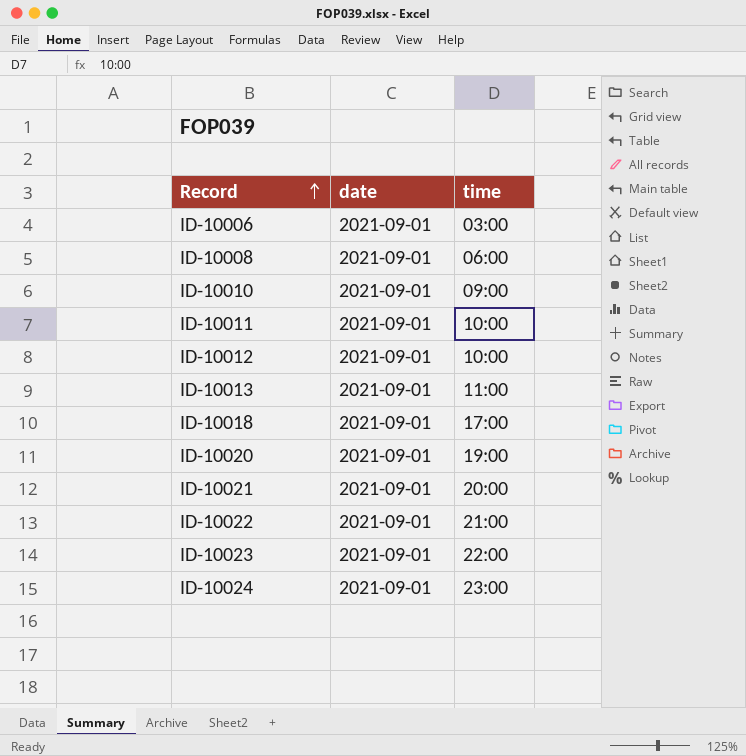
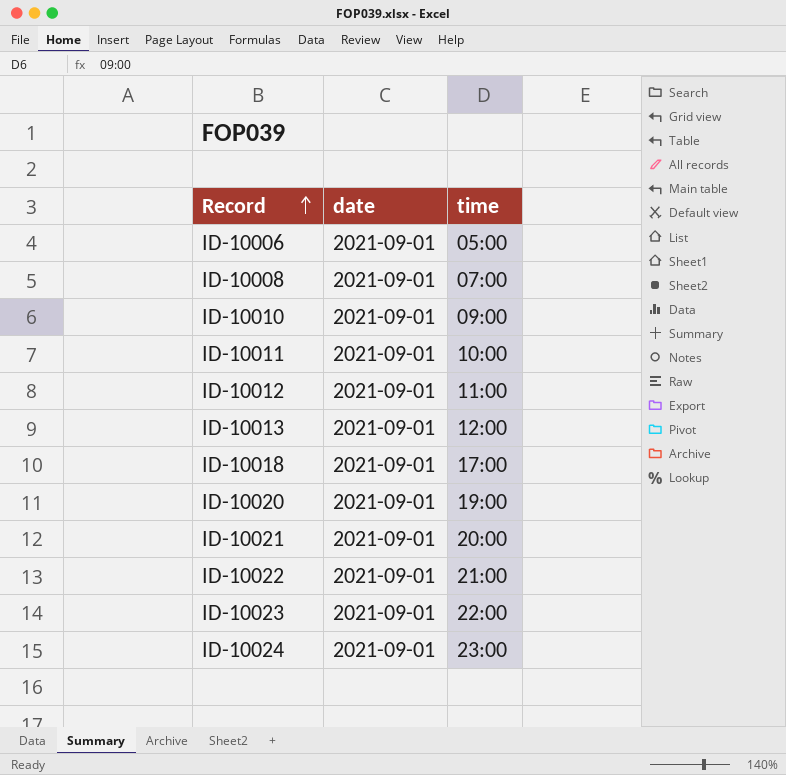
ID-10006 | time: 03:00 -> 05:00
ID-10008 | time: 06:00 -> 07:00
ID-10012 | time: 10:00 -> 11:00
ID-10013 | time: 11:00 -> 12:00

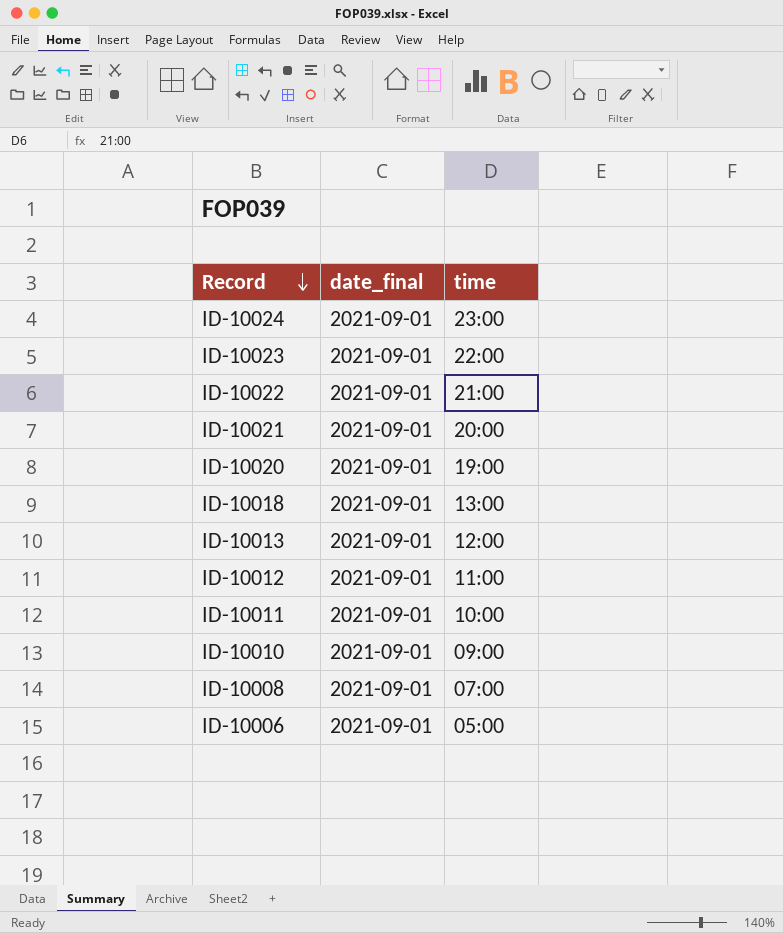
row order: Record ascending -> Record descending
column name: date -> date_final
ID-10018 | time: 17:00 -> 13:00

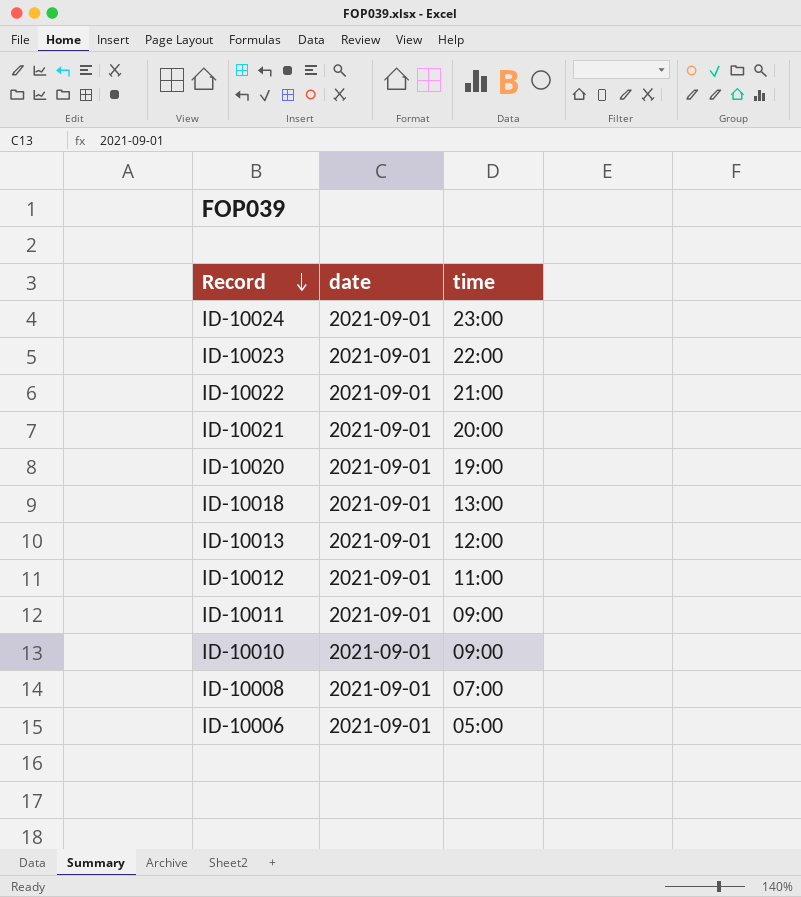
column name: date_final -> date
ID-10011 | time: 10:00 -> 09:00

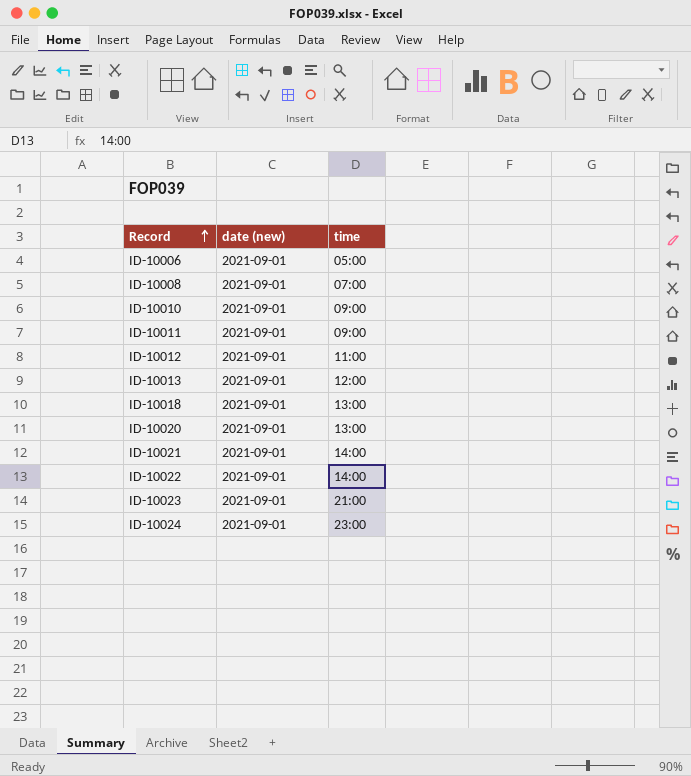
row order: Record descending -> Record ascending
column name: date -> date (new)
ID-10020 | time: 19:00 -> 13:00
ID-10021 | time: 20:00 -> 14:00
ID-10022 | time: 21:00 -> 14:00
ID-10023 | time: 22:00 -> 21:00

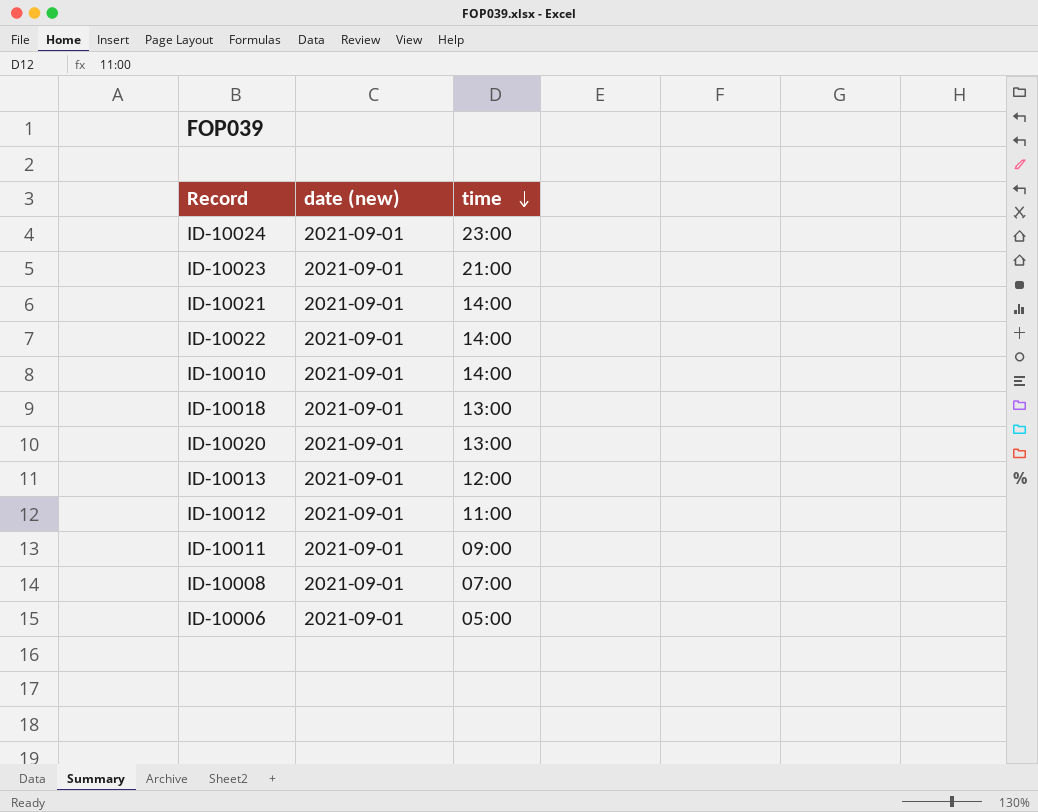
row order: Record ascending -> time descending
ID-10010 | time: 09:00 -> 14:00

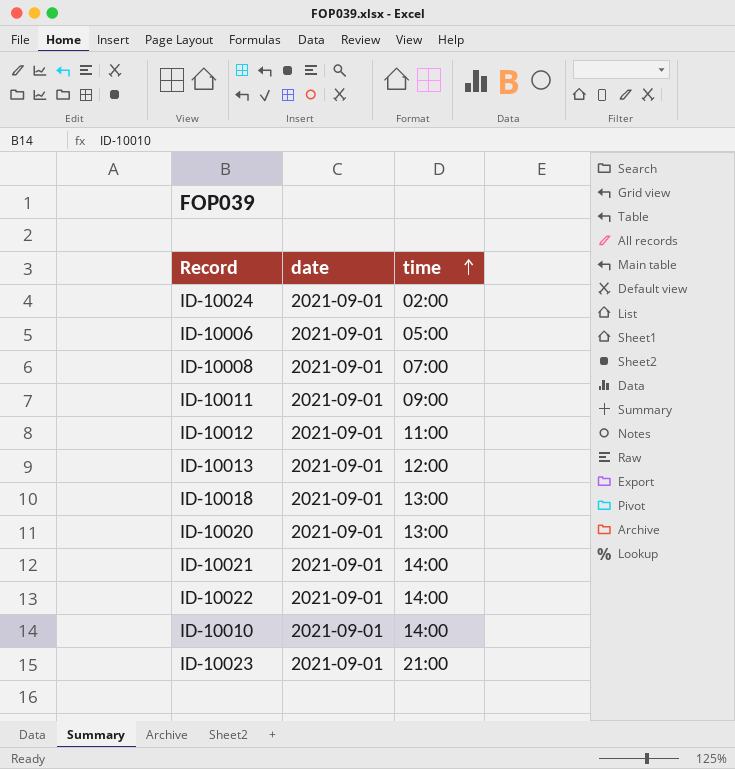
row order: time descending -> time ascending
column name: date (new) -> date
ID-10024 | time: 23:00 -> 02:00

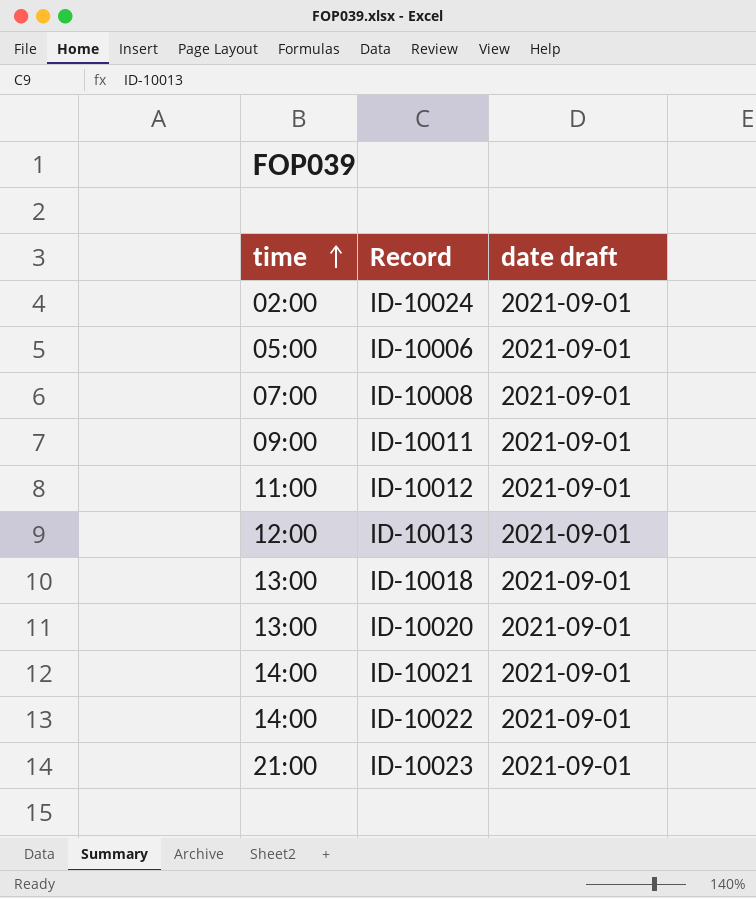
column time | position: 3 -> 1
column name: date -> date draft
row ID-10010: 2021-09-01 | 14:00 -> none

